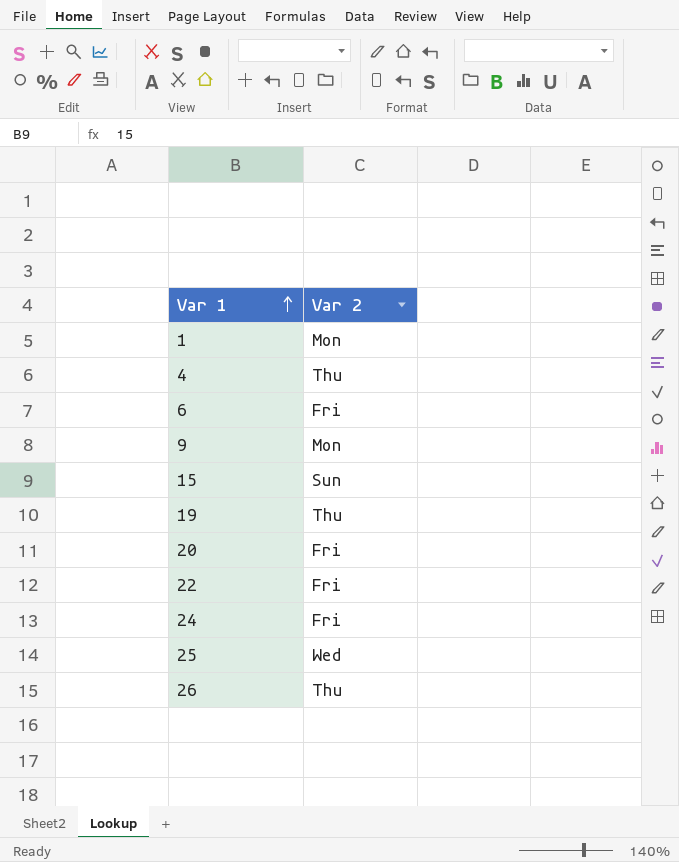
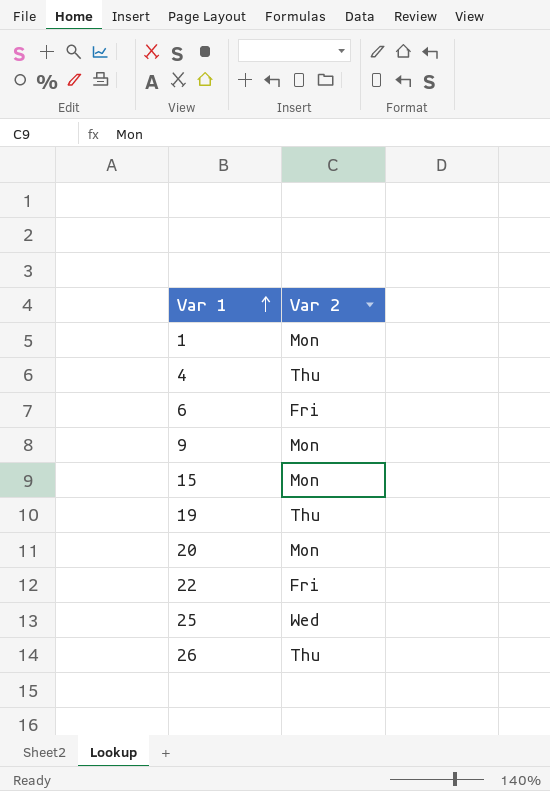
row 24: Fri -> none
15 | Var 2: Sun -> Mon
20 | Var 2: Fri -> Mon

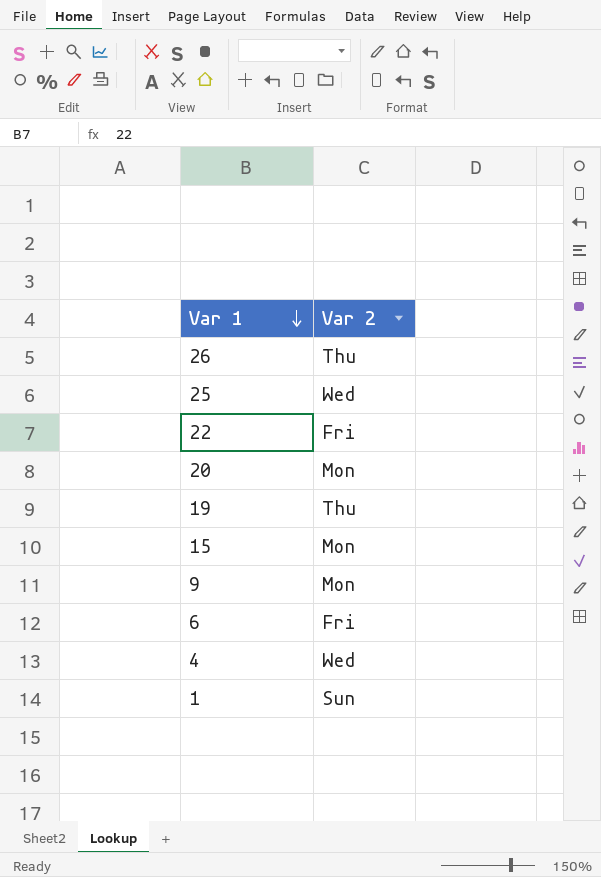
row order: Var 1 ascending -> Var 1 descending
4 | Var 2: Thu -> Wed
1 | Var 2: Mon -> Sun

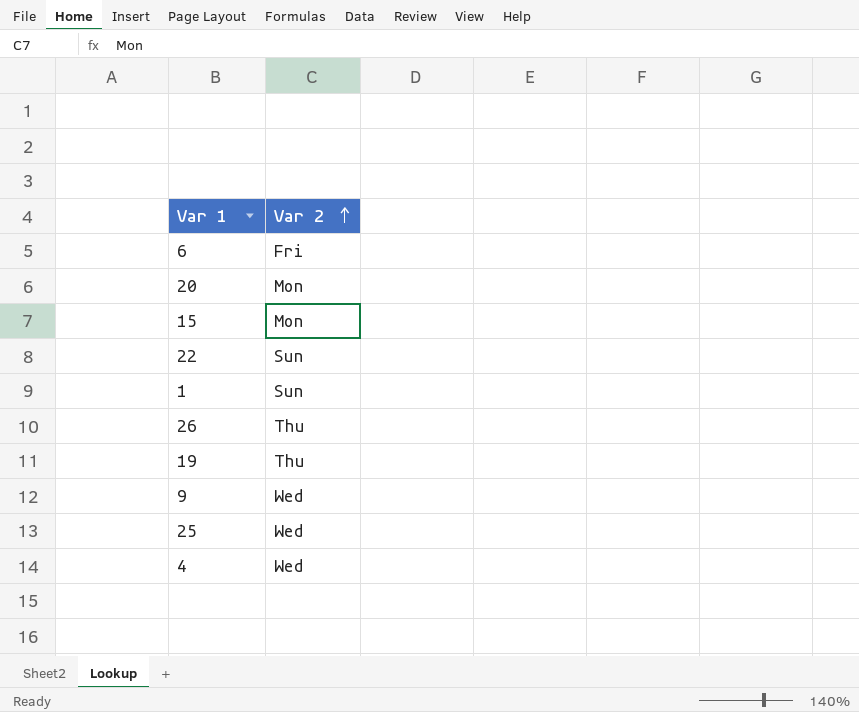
row order: Var 1 descending -> Var 2 ascending
22 | Var 2: Fri -> Sun
9 | Var 2: Mon -> Wed

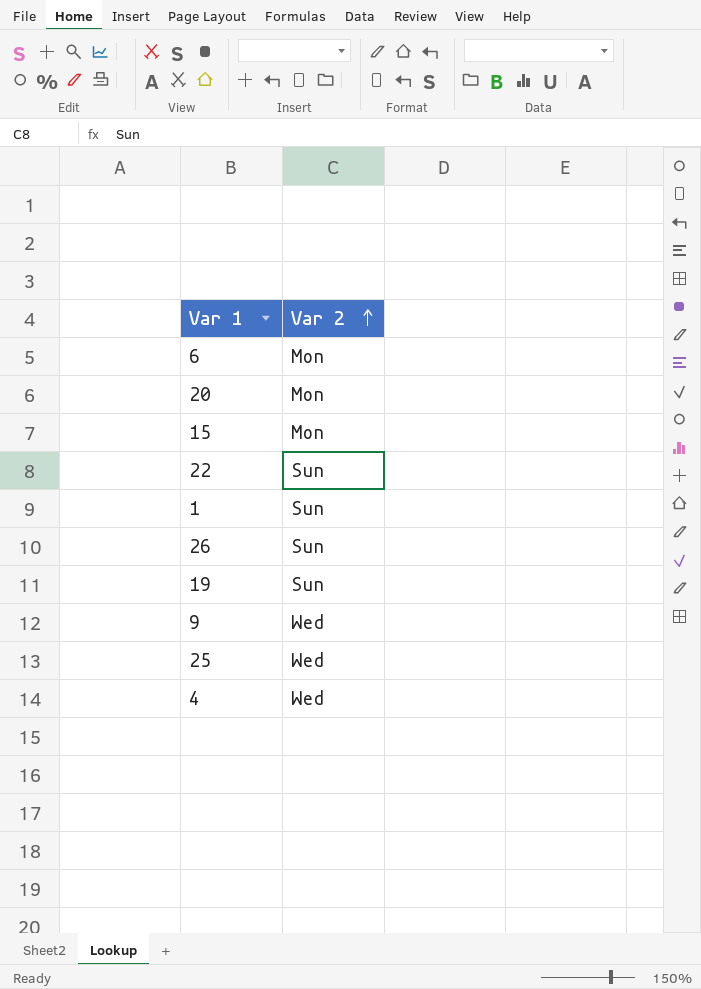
6 | Var 2: Fri -> Mon
26 | Var 2: Thu -> Sun
19 | Var 2: Thu -> Sun

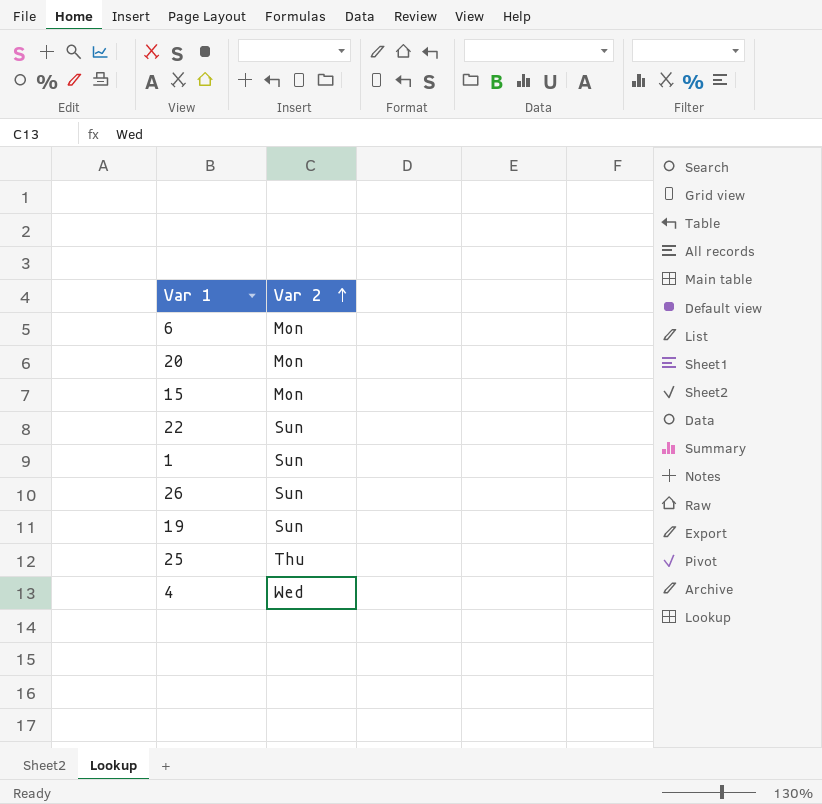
row 9: Wed -> none
25 | Var 2: Wed -> Thu

